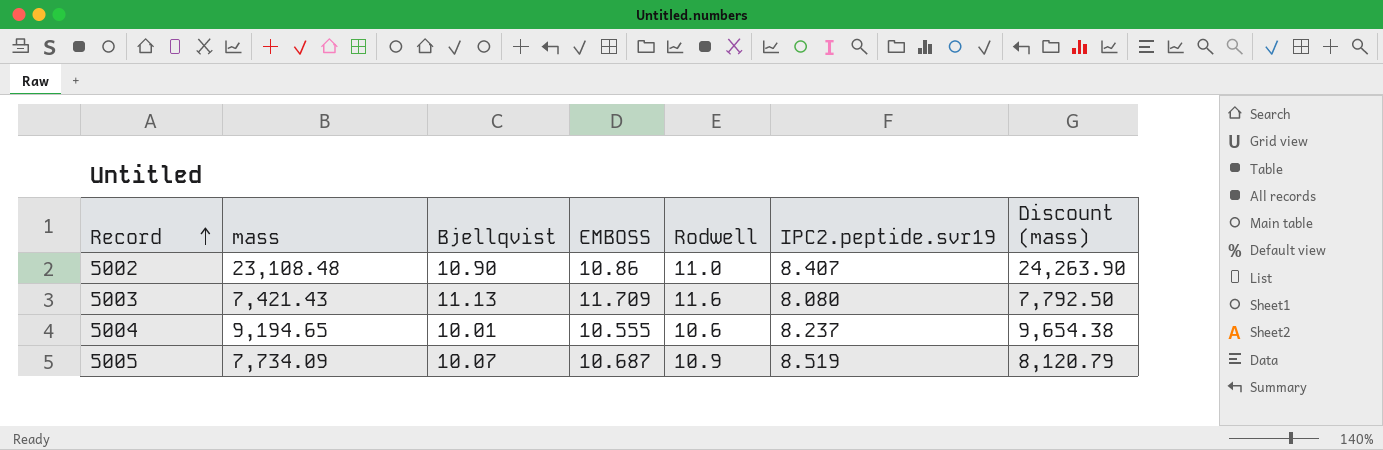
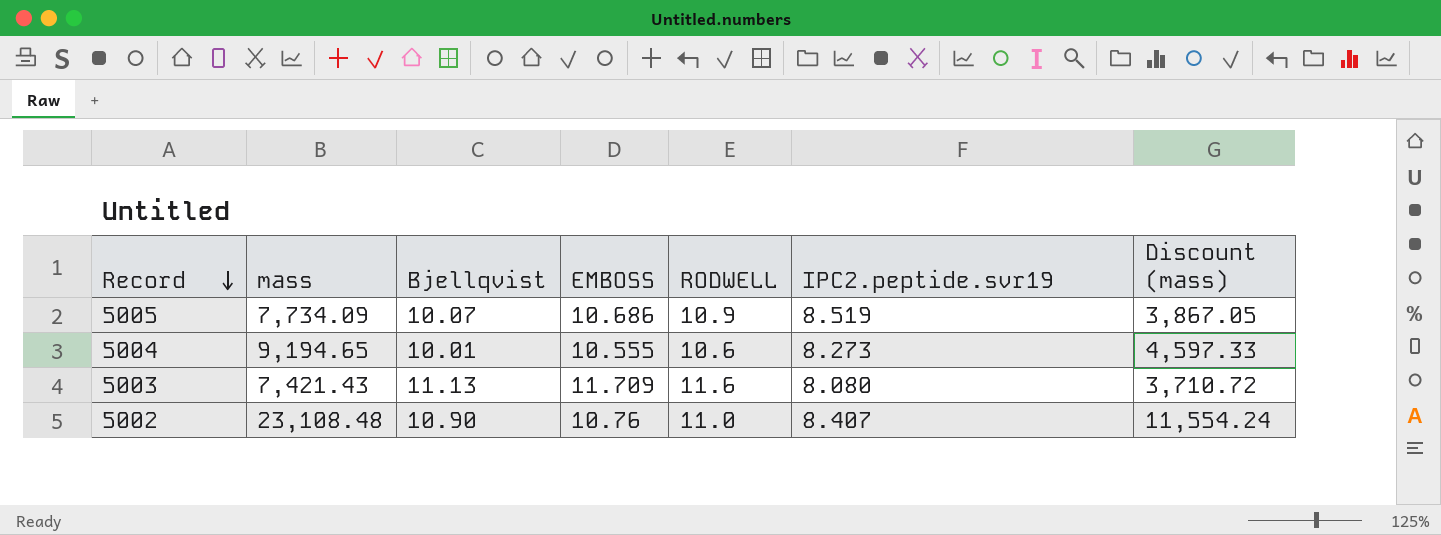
row order: Record ascending -> Record descending
column name: Rodwell -> RODWELL
column Discount (mass) | formula: [mass] * 1.05 -> [mass] * 0.5
5005 | EMBOSS: 10.687 -> 10.686
5004 | IPC2.peptide.svr19: 8.237 -> 8.273
5002 | EMBOSS: 10.86 -> 10.76

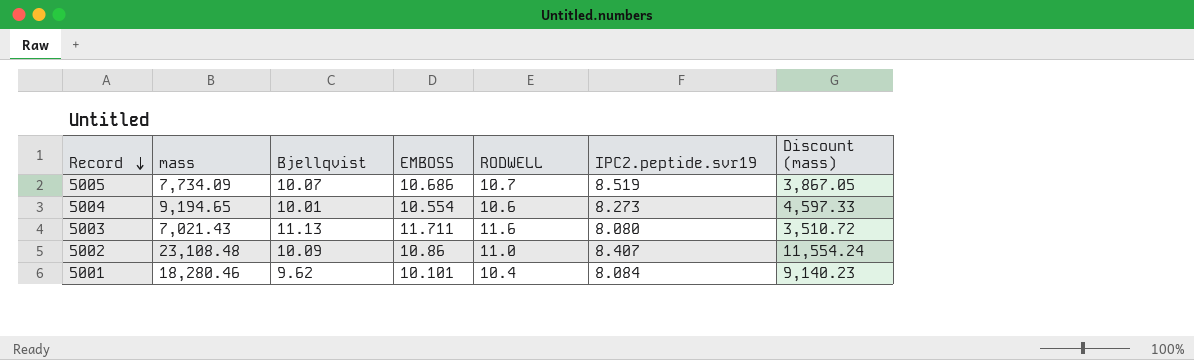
5005 | RODWELL: 10.9 -> 10.7
5004 | EMBOSS: 10.555 -> 10.554
5003 | mass: 7,421.43 -> 7,021.43
5003 | EMBOSS: 11.709 -> 11.711
5003 | Discount (mass): 3,710.72 -> 3,510.72
5002 | Bjellqvist: 10.90 -> 10.09
5002 | EMBOSS: 10.76 -> 10.86
row 5001: none -> 18,280.46 | 9.62 | 10.101 | 10.4 | 8.084 | 9,140.23

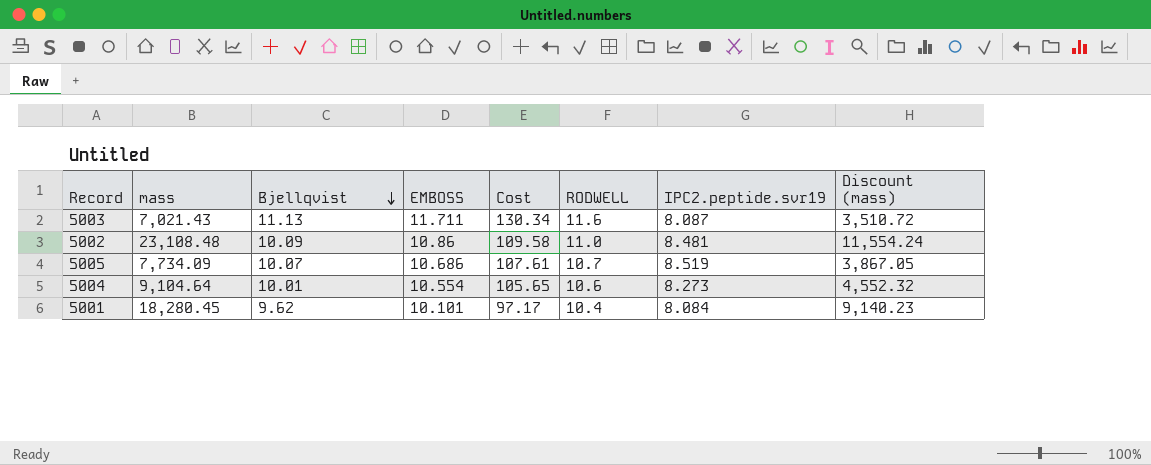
row order: Record descending -> Bjellqvist descending
column Cost | formula: none -> [Bjellqvist] * [EMBOSS]
5003 | IPC2.peptide.svr19: 8.080 -> 8.087
5002 | IPC2.peptide.svr19: 8.407 -> 8.481
5004 | mass: 9,194.65 -> 9,104.64
5004 | Discount (mass): 4,597.33 -> 4,552.32
5001 | mass: 18,280.46 -> 18,280.45

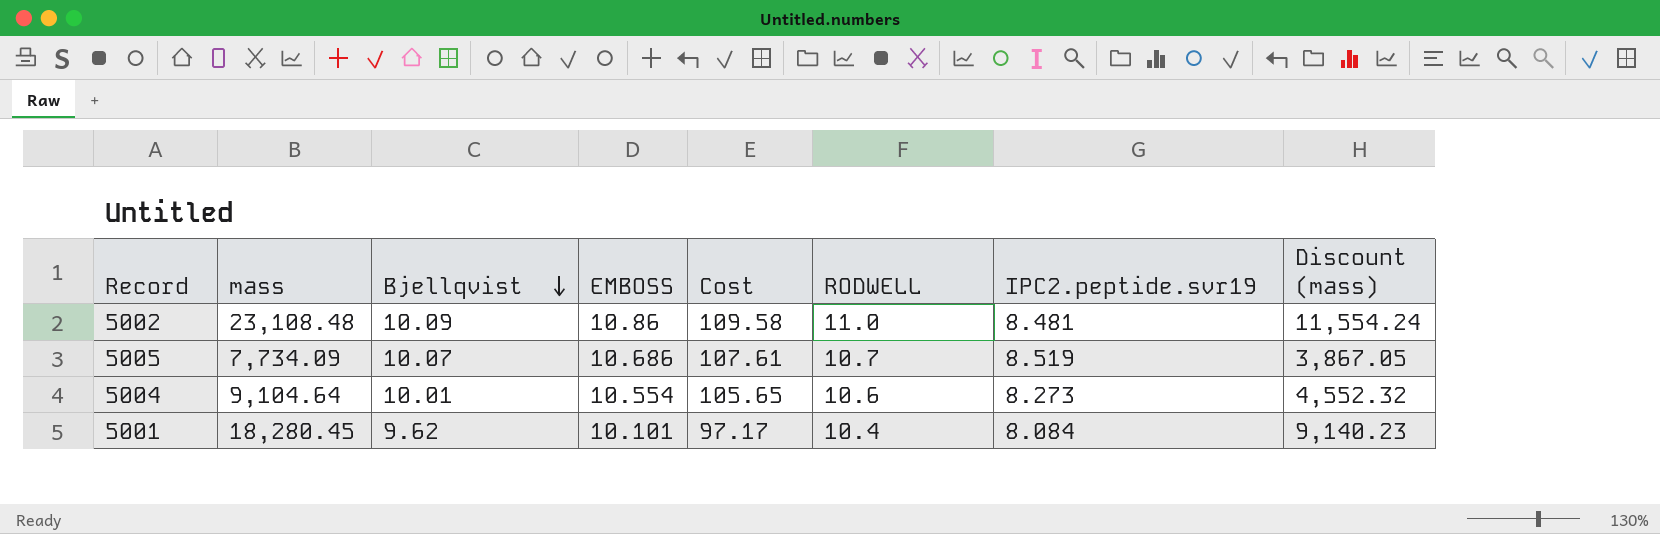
row 5003: 7,021.43 | 11.13 | 11.711 | 130.34 | 11.6 | 8.087 | 3,510.72 -> none

